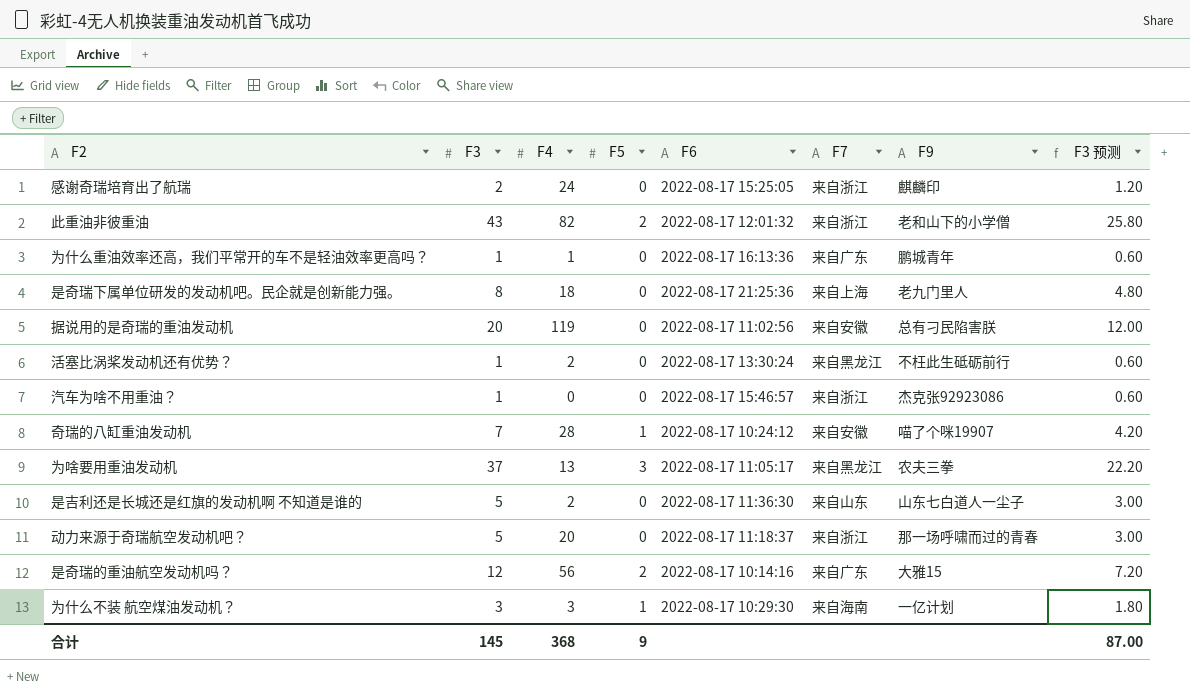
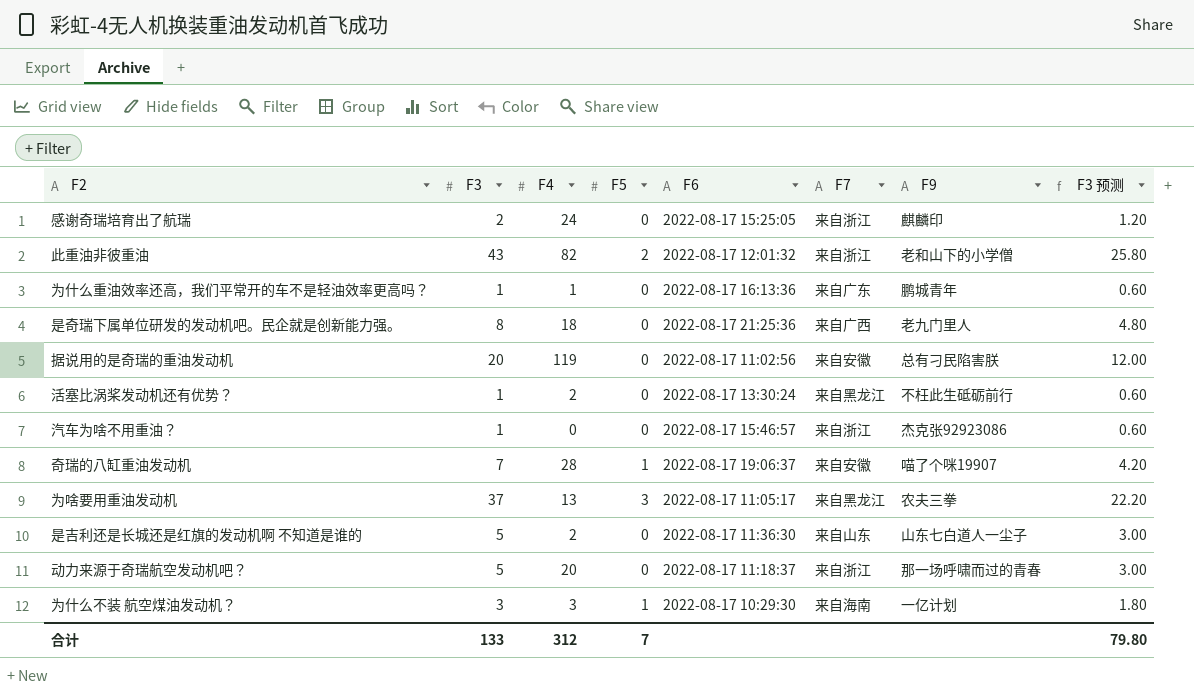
row 是奇瑞的重油航空发动机吗？: 12 | 56 | 2 | 2022-08-17 10:14:16 | 来自广东 | 大雅15 | 7.20 -> none
是奇瑞下属单位研发的发动机吧。民企就是创新能力强。 | F7: 来自上海 -> 来自广西
奇瑞的八缸重油发动机 | F6: 2022-08-17 10:24:12 -> 2022-08-17 19:06:37
合计 | F3: 145 -> 133
合计 | F4: 368 -> 312
合计 | F5: 9 -> 7
合计 | F3 预测: 87.00 -> 79.80

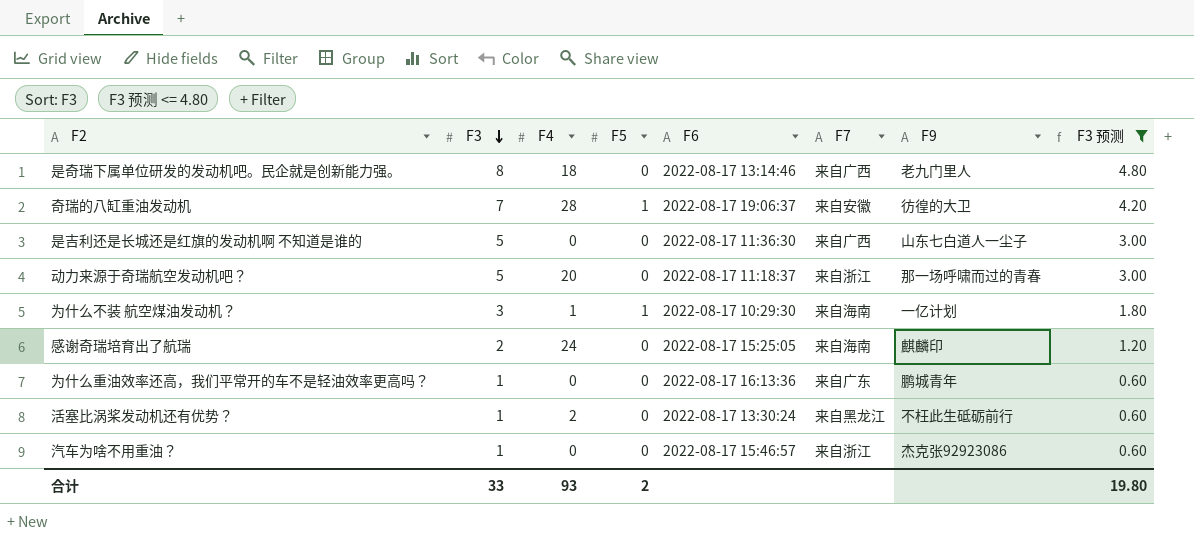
filter: none -> F3 预测 <= 4.80
row order: none -> F3 descending
是奇瑞下属单位研发的发动机吧。民企就是创新能力强。 | F6: 2022-08-17 21:25:36 -> 2022-08-17 13:14:46
奇瑞的八缸重油发动机 | F9: 喵了个咪19907 -> 彷徨的大卫
是吉利还是长城还是红旗的发动机啊 不知道是谁的 | F4: 2 -> 0
是吉利还是长城还是红旗的发动机啊 不知道是谁的 | F7: 来自山东 -> 来自广西
为什么不装 航空煤油发动机？ | F4: 3 -> 1
感谢奇瑞培育出了航瑞 | F7: 来自浙江 -> 来自海南
为什么重油效率还高，我们平常开的车不是轻油效率更高吗？ | F4: 1 -> 0
合计 | F3: 133 -> 33
合计 | F4: 312 -> 93
合计 | F5: 7 -> 2
合计 | F3 预测: 79.80 -> 19.80

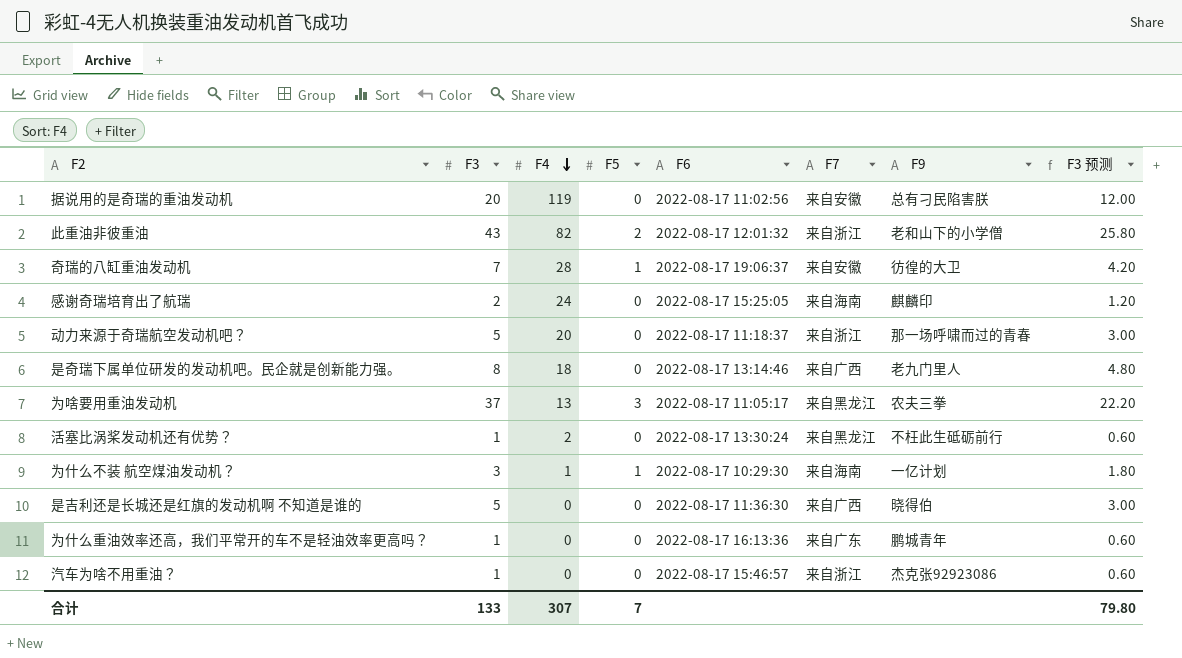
filter: F3 预测 <= 4.80 -> none
row order: F3 descending -> F4 descending
是吉利还是长城还是红旗的发动机啊 不知道是谁的 | F9: 山东七白道人一尘子 -> 晓得伯
合计 | F3: 33 -> 133
合计 | F4: 93 -> 307
合计 | F5: 2 -> 7
合计 | F3 预测: 19.80 -> 79.80

